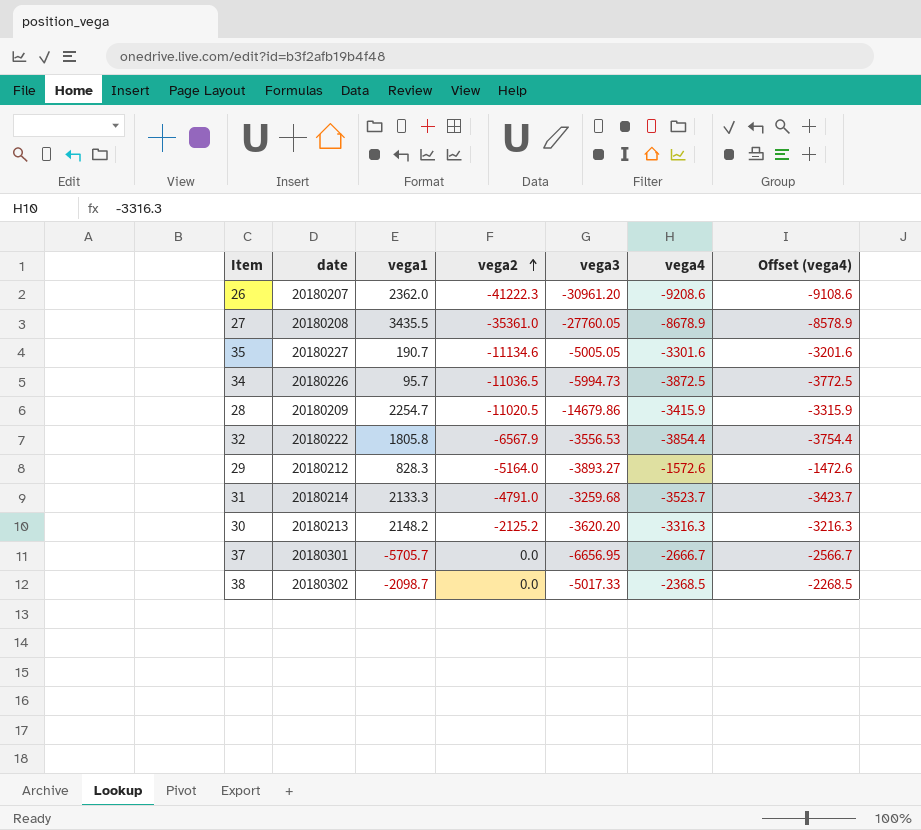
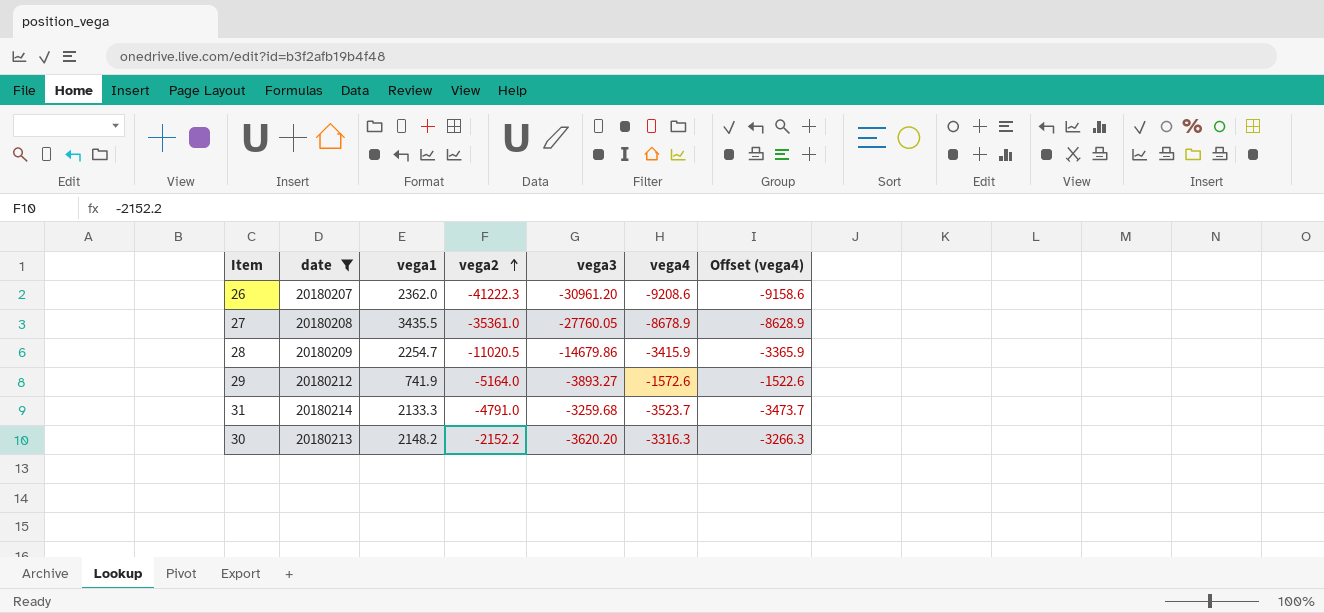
filter: none -> date <= 20180214
column Offset (vega4) | formula: [vega4] + 100 -> [vega4] + 50
29 | vega1: 828.3 -> 741.9
30 | vega2: -2125.2 -> -2152.2

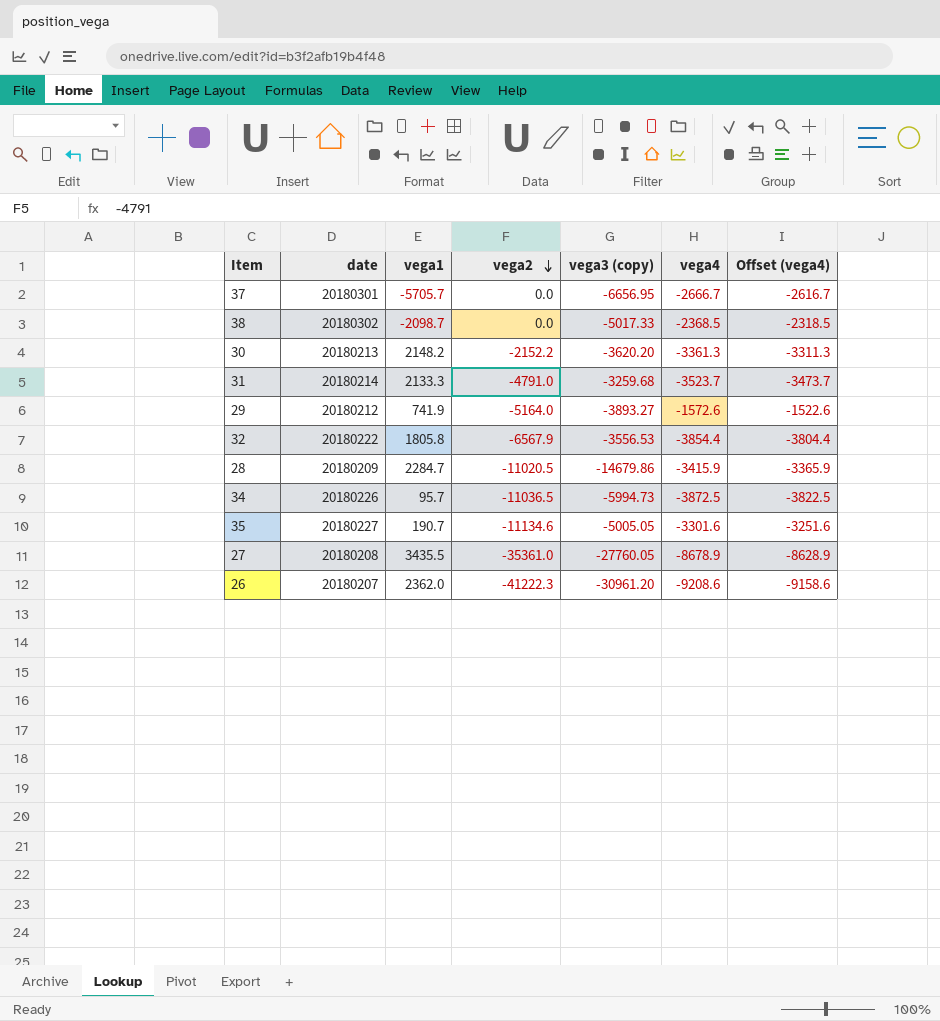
filter: date <= 20180214 -> none
row order: vega2 ascending -> vega2 descending
column name: vega3 -> vega3 (copy)
30 | vega4: -3316.3 -> -3361.3
30 | Offset (vega4): -3266.3 -> -3311.3
28 | vega1: 2254.7 -> 2284.7

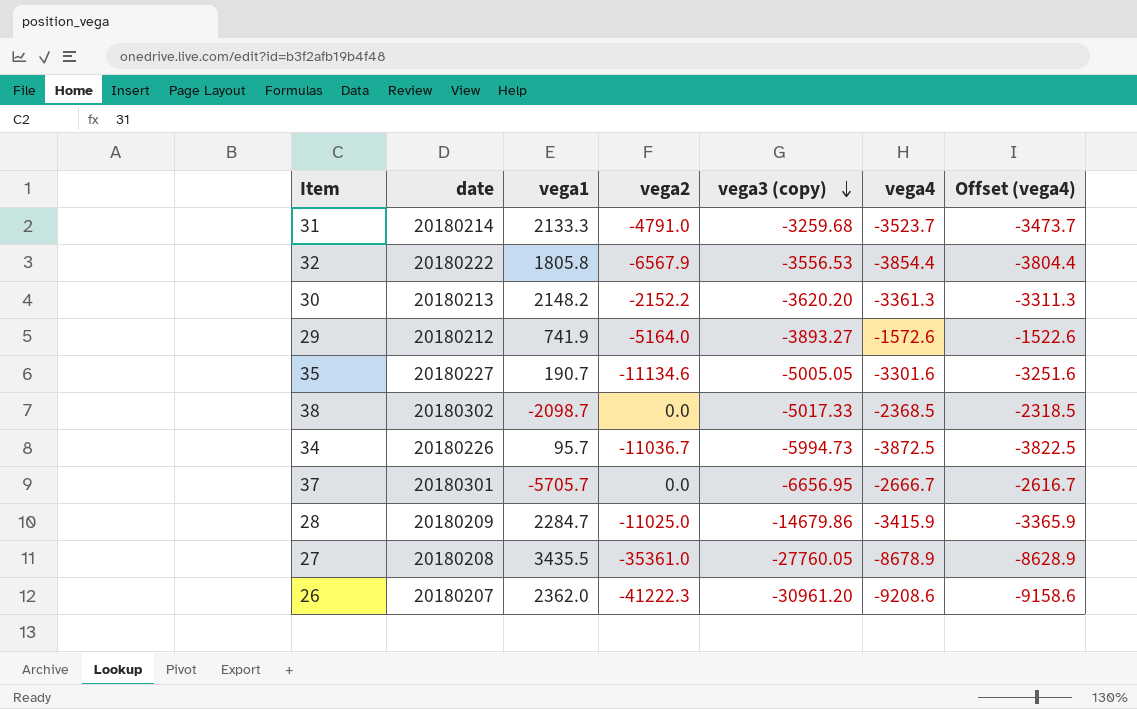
row order: vega2 descending -> vega3 (copy) descending
34 | vega2: -11036.5 -> -11036.7
28 | vega2: -11020.5 -> -11025.0

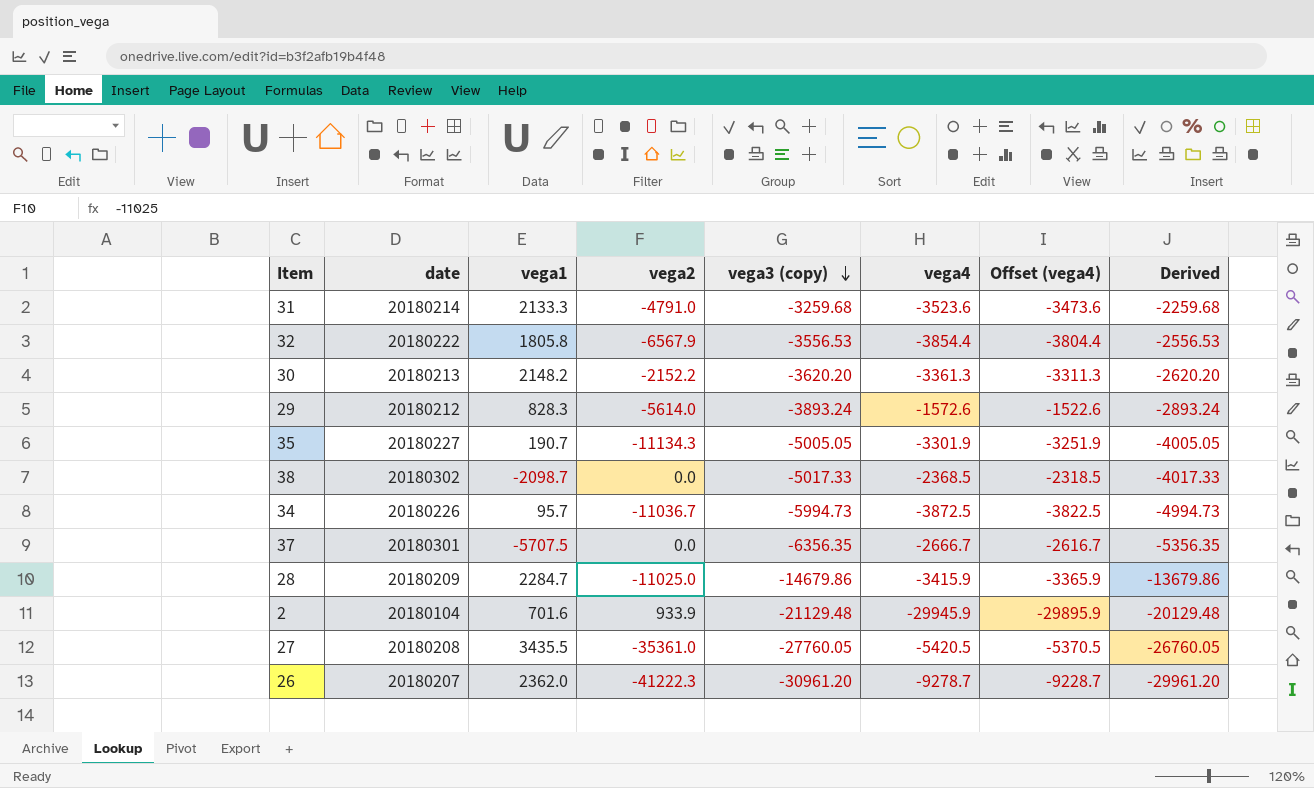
column Derived | formula: none -> [vega3 (copy)] + 1000
31 | vega4: -3523.7 -> -3523.6
31 | Offset (vega4): -3473.7 -> -3473.6
29 | vega1: 741.9 -> 828.3
29 | vega2: -5164.0 -> -5614.0
29 | vega3 (copy): -3893.27 -> -3893.24
35 | vega2: -11134.6 -> -11134.3
35 | vega4: -3301.6 -> -3301.9
35 | Offset (vega4): -3251.6 -> -3251.9
37 | vega1: -5705.7 -> -5707.5
37 | vega3 (copy): -6656.95 -> -6356.35
row 2: none -> 20180104 | 701.6 | 933.9 | -21129.48 | -29945.9 | -29895.9 | -20129.48
27 | vega4: -8678.9 -> -5420.5
27 | Offset (vega4): -8628.9 -> -5370.5
26 | vega4: -9208.6 -> -9278.7
26 | Offset (vega4): -9158.6 -> -9228.7

